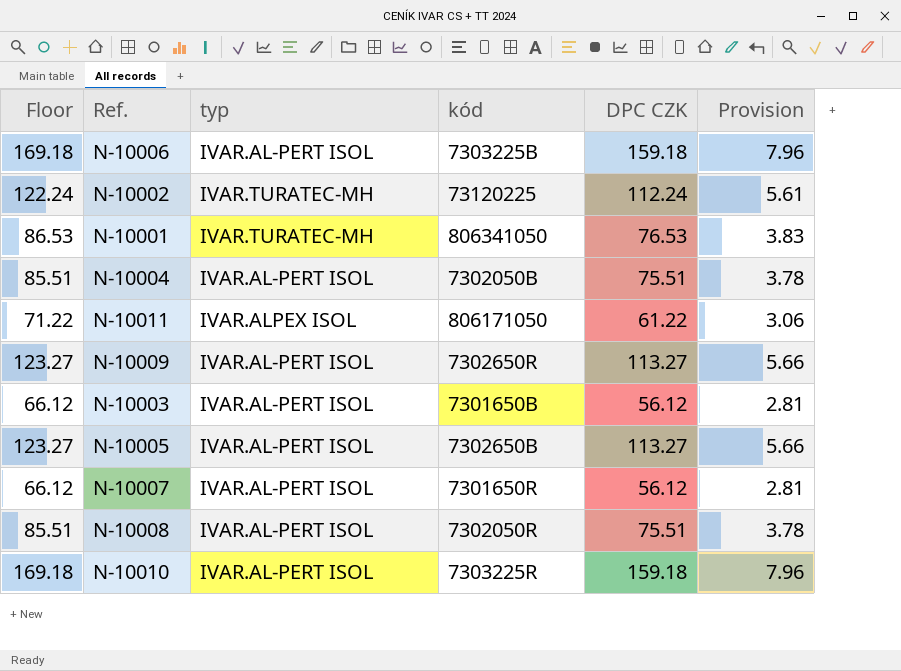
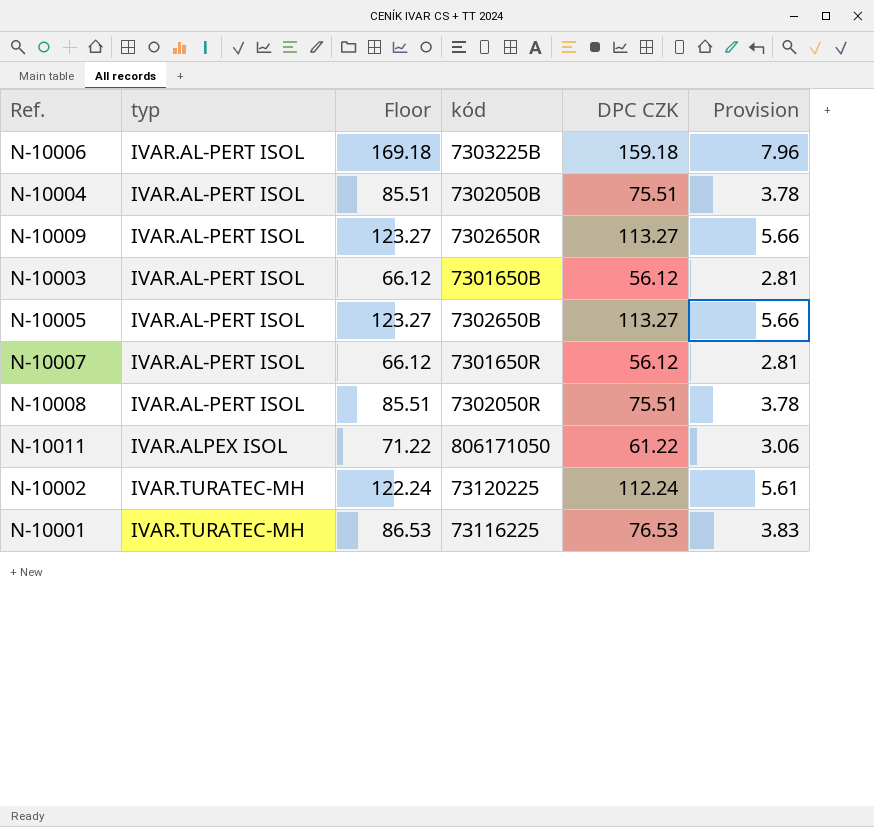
row order: none -> typ ascending
column Floor | position: 1 -> 3
row N-10010: 169.18 | IVAR.AL-PERT ISOL | 7303225R | 159.18 | 7.96 -> none
N-10001 | kód: 806341050 -> 73116225

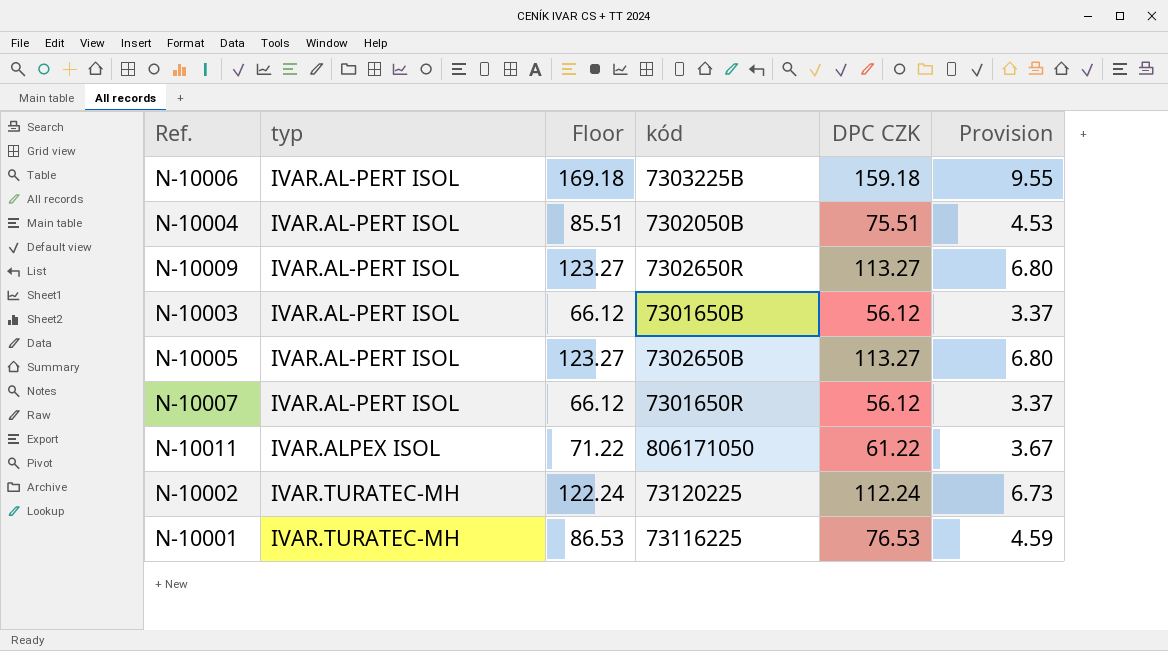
column Provision | formula: [DPC CZK] * 0.05 -> [DPC CZK] * 0.06
row N-10008: IVAR.AL-PERT ISOL | 85.51 | 7302050R | 75.51 | 3.78 -> none

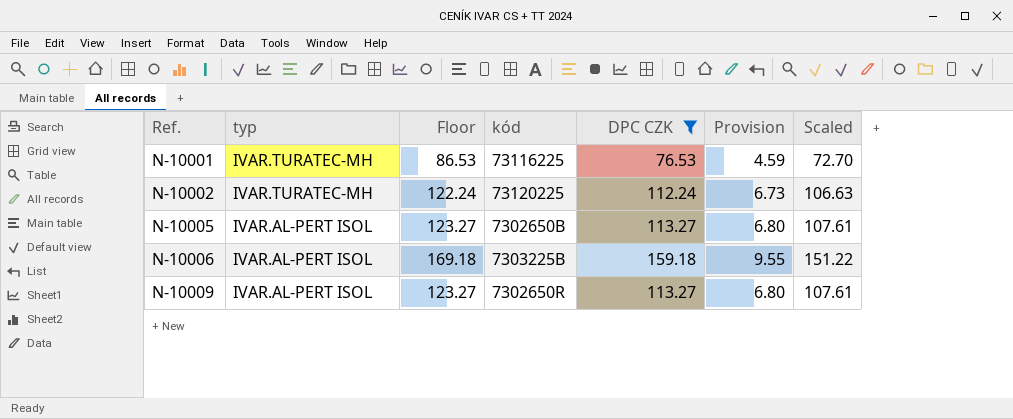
filter: none -> DPC CZK >= 76.53
row order: typ ascending -> Ref. ascending
column Scaled | formula: none -> [DPC CZK] * 0.95

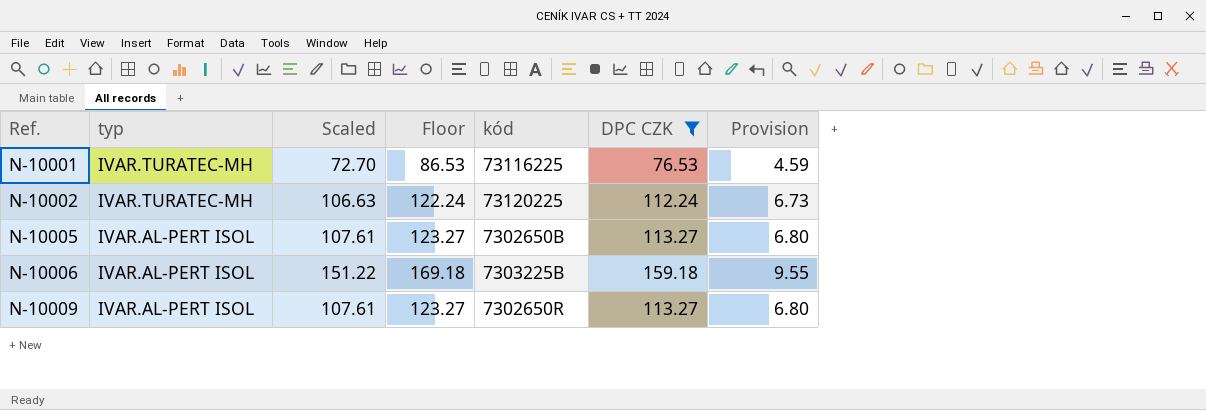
column Scaled | position: 7 -> 3

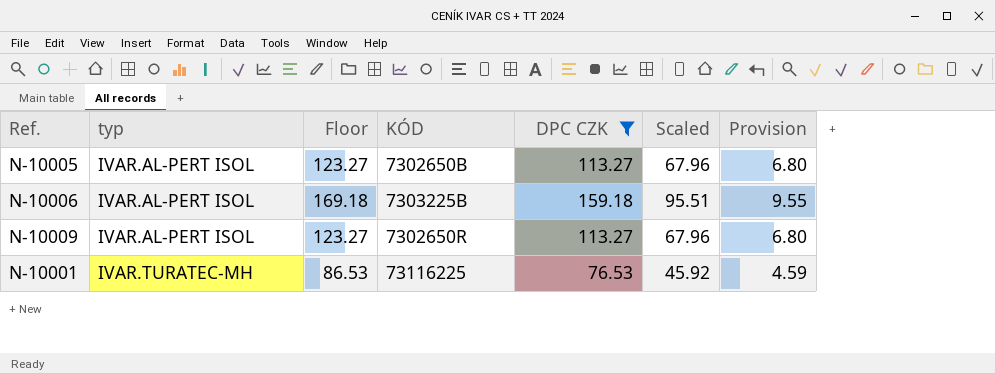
row order: Ref. ascending -> typ ascending
column name: kód -> KÓD
column Scaled | formula: [DPC CZK] * 0.95 -> [DPC CZK] * 0.6
column Scaled | position: 3 -> 6
row N-10002: IVAR.TURATEC-MH | 106.63 | 122.24 | 73120225 | 112.24 | 6.73 -> none

